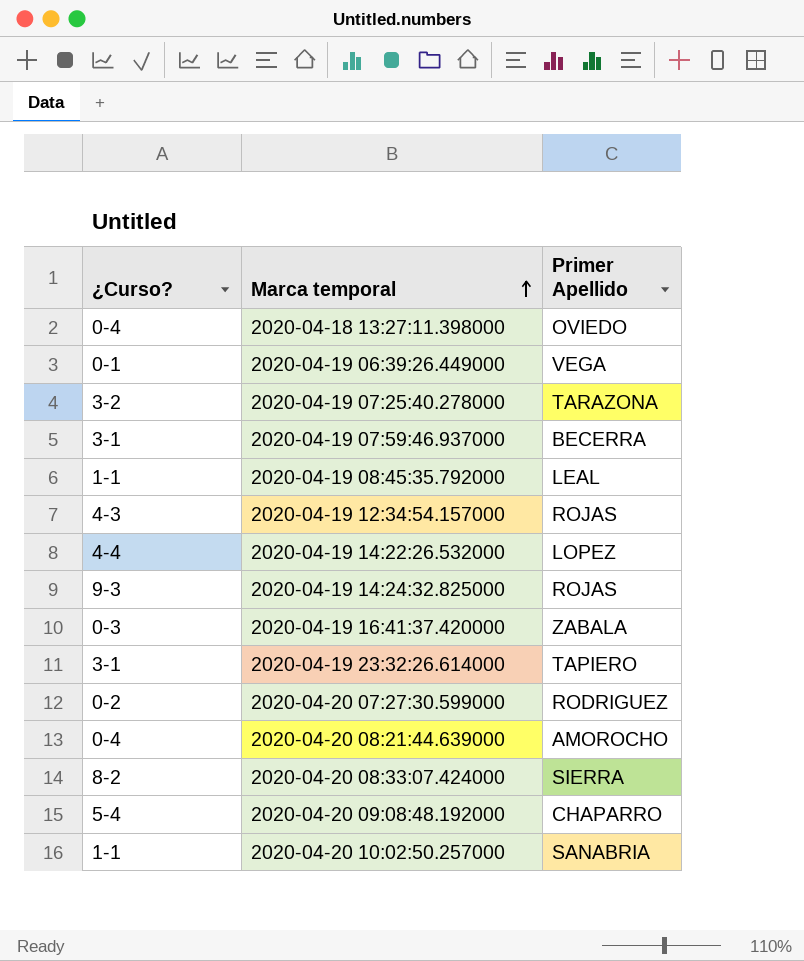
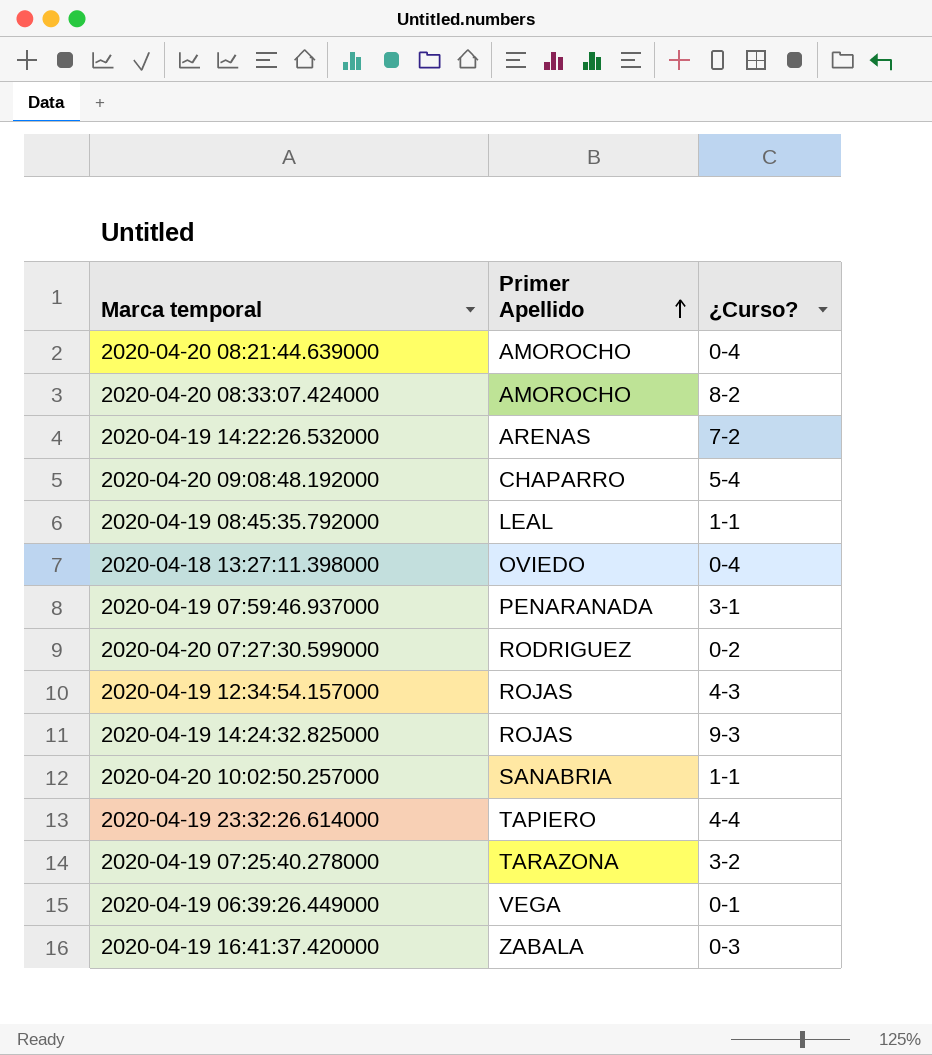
row order: Marca temporal ascending -> Primer Apellido ascending
column ¿Curso? | position: 1 -> 3
2020-04-20 08:33:07.424000 | Primer Apellido: SIERRA -> AMOROCHO
2020-04-19 14:22:26.532000 | Primer Apellido: LOPEZ -> ARENAS
2020-04-19 14:22:26.532000 | ¿Curso?: 4-4 -> 7-2
2020-04-19 07:59:46.937000 | Primer Apellido: BECERRA -> PENARANADA
2020-04-19 23:32:26.614000 | ¿Curso?: 3-1 -> 4-4

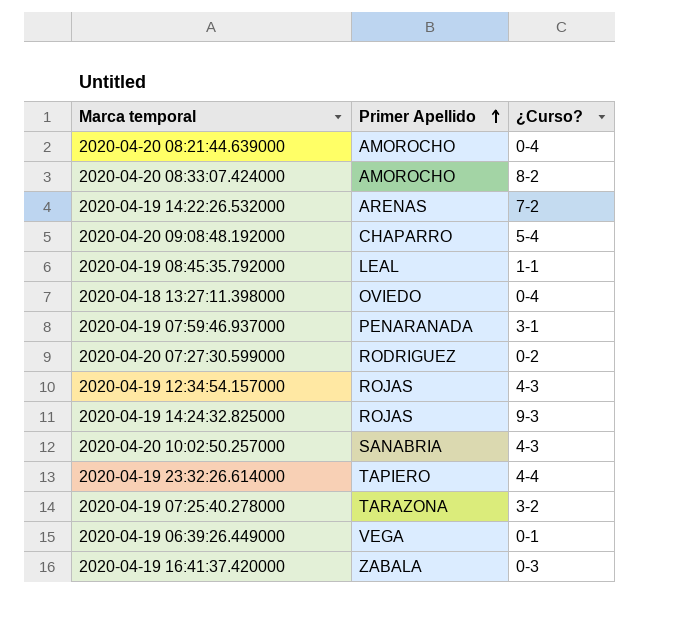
2020-04-20 10:02:50.257000 | ¿Curso?: 1-1 -> 4-3

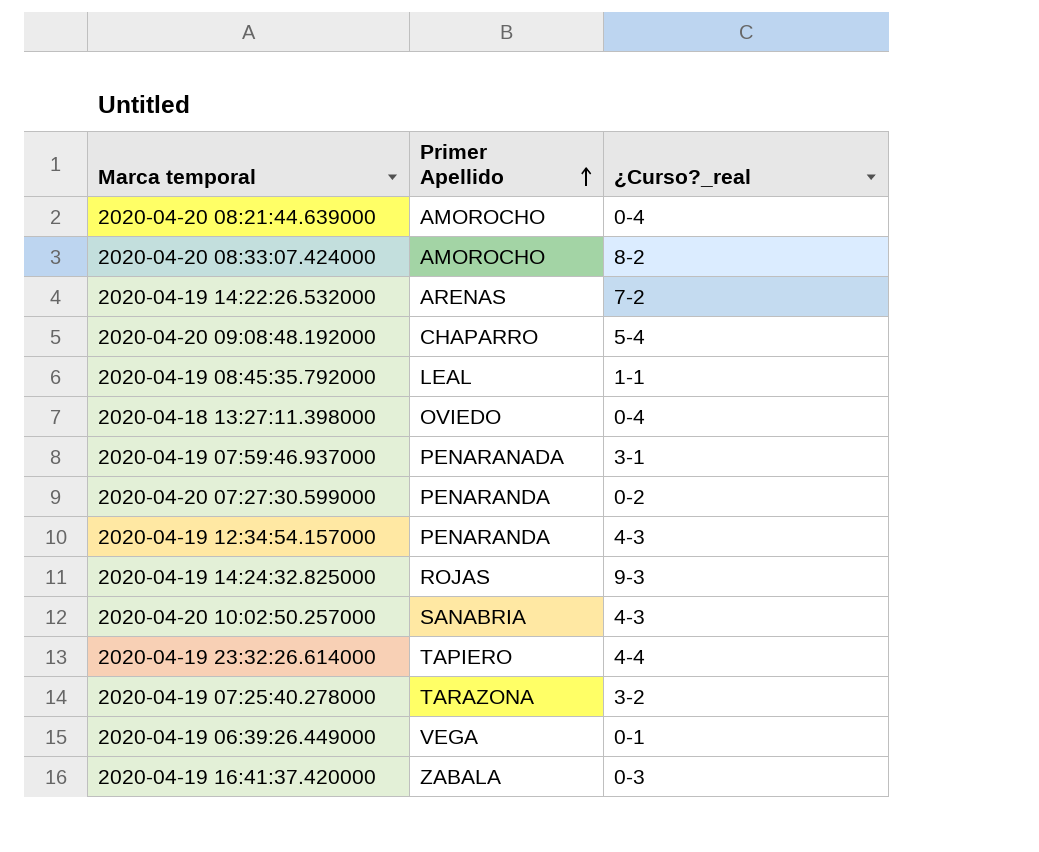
column name: ¿Curso? -> ¿Curso?_real
2020-04-20 07:27:30.599000 | Primer Apellido: RODRIGUEZ -> PENARANDA
2020-04-19 12:34:54.157000 | Primer Apellido: ROJAS -> PENARANDA

